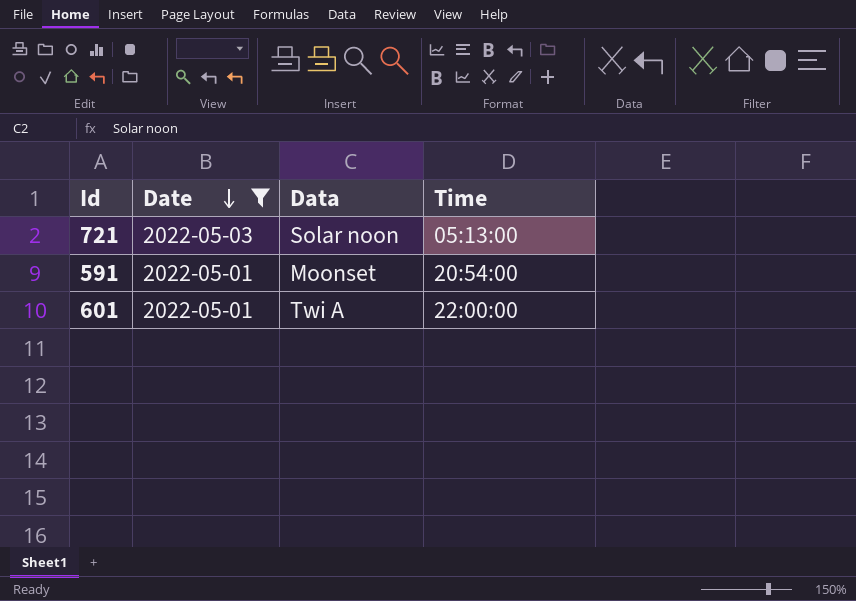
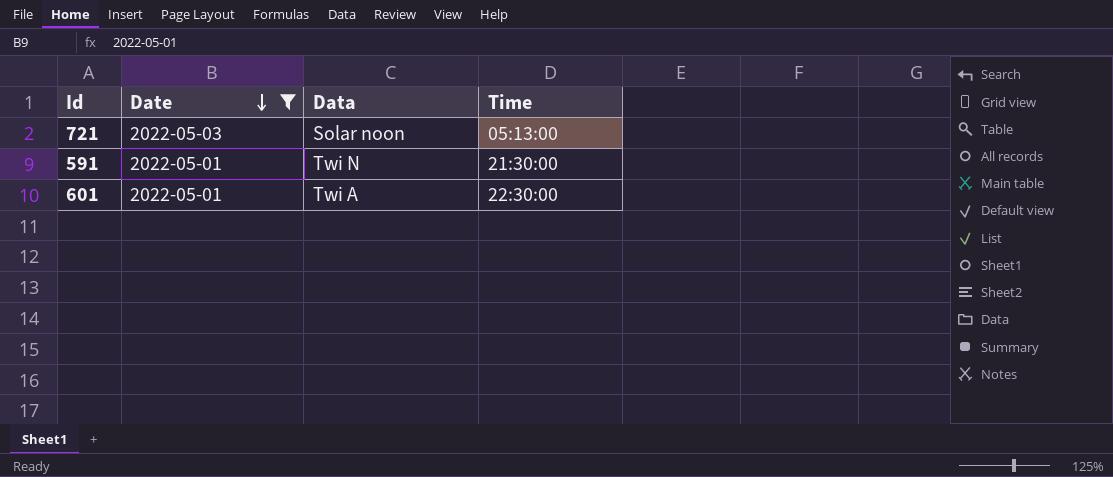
591 | Data: Moonset -> Twi N
591 | Time: 20:54:00 -> 21:30:00
601 | Time: 22:00:00 -> 22:30:00

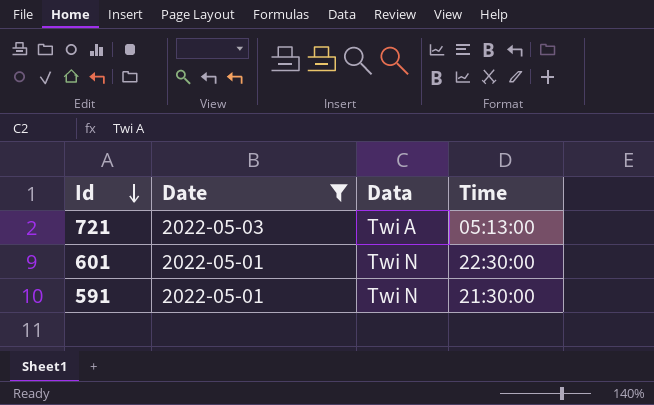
row order: Date descending -> Id descending
721 | Data: Solar noon -> Twi A
601 | Data: Twi A -> Twi N

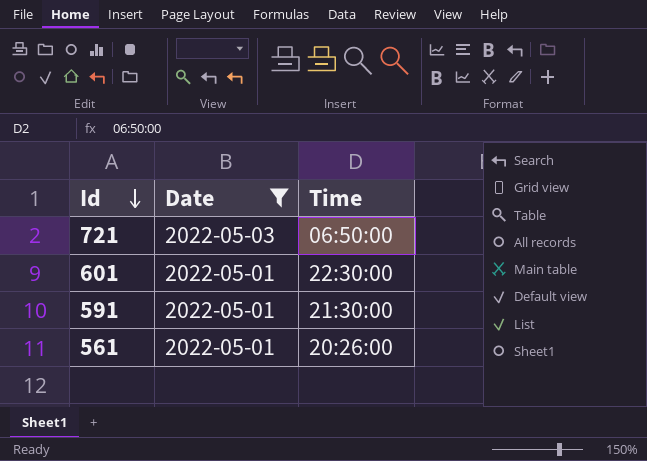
column Data | position: 3 -> none
721 | Time: 05:13:00 -> 06:50:00
row 561: none -> 2022-05-01 | 20:26:00

